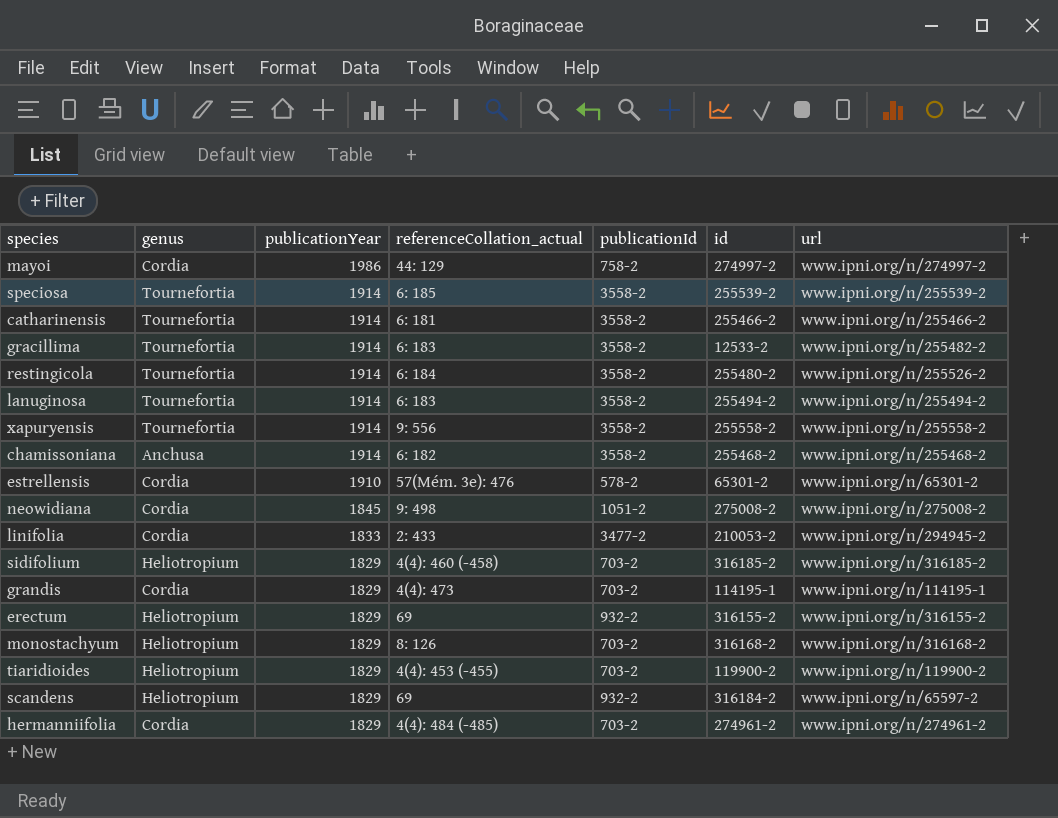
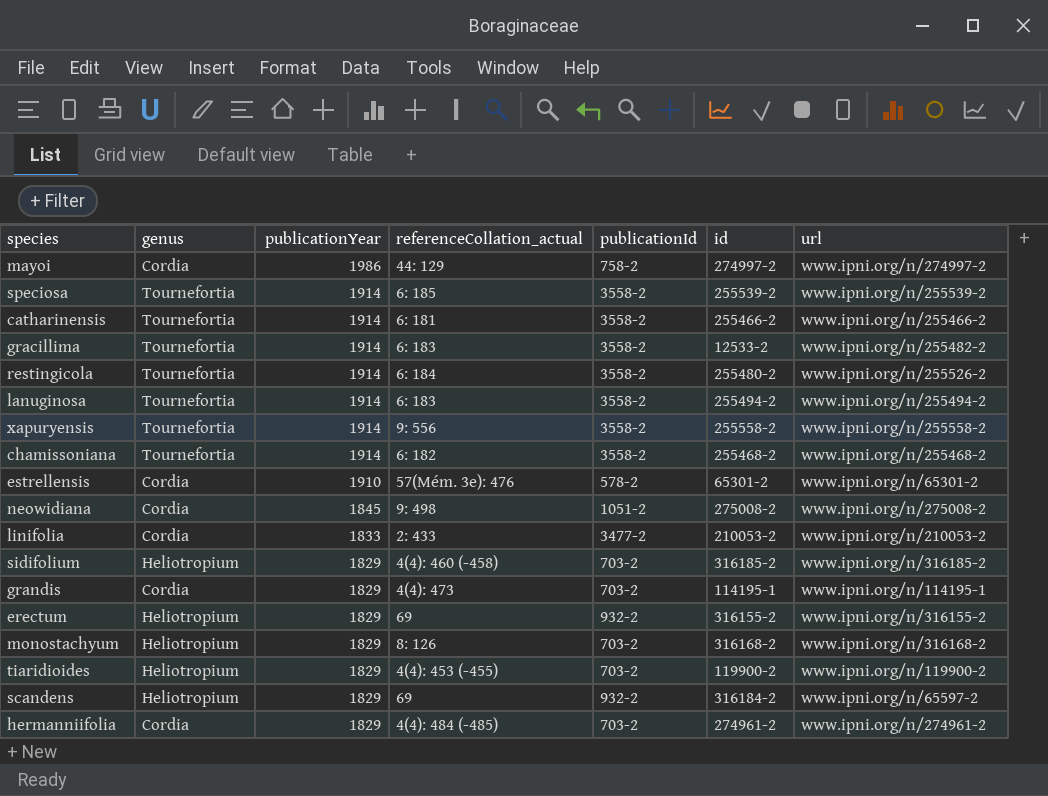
chamissoniana | genus: Anchusa -> Tournefortia
linifolia | url: www.ipni.org/n/294945-2 -> www.ipni.org/n/210053-2

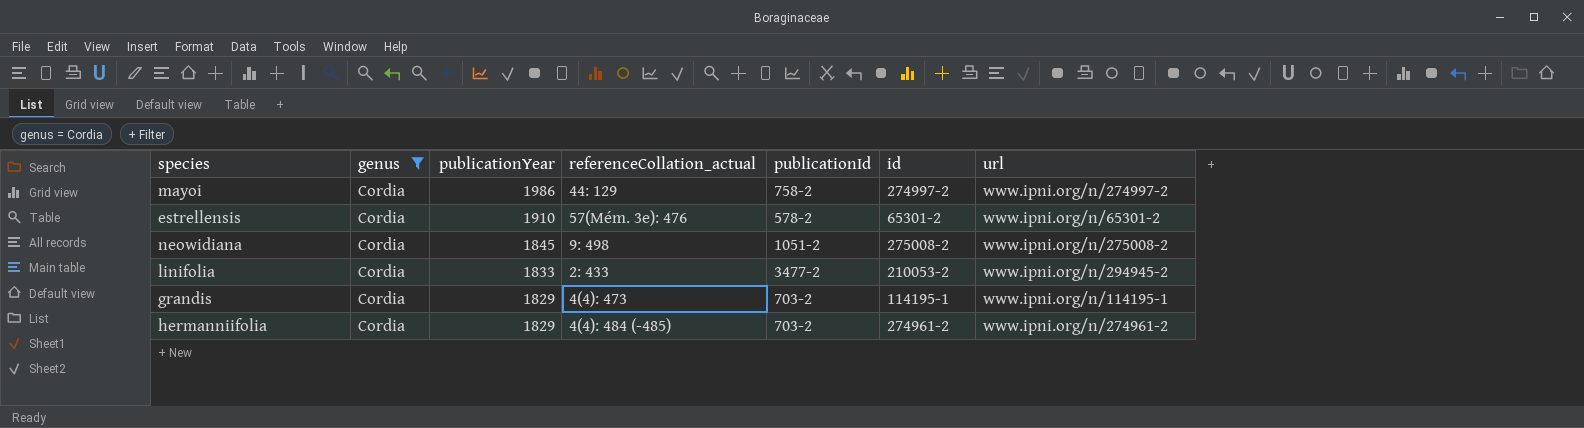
filter: none -> genus = Cordia
linifolia | url: www.ipni.org/n/210053-2 -> www.ipni.org/n/294945-2

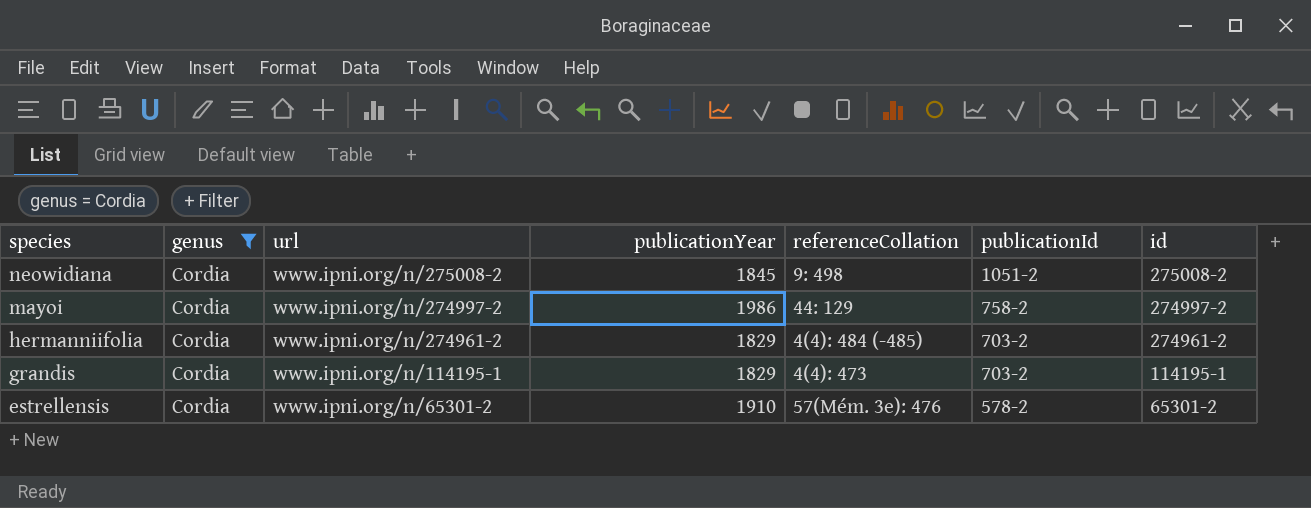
row order: publicationYear descending -> species descending
column url | position: 7 -> 3
column name: referenceCollation_actual -> referenceCollation
row linifolia: Cordia | 1833 | 2: 433 | 3477-2 | 210053-2 | www.ipni.org/n/294945-2 -> none

